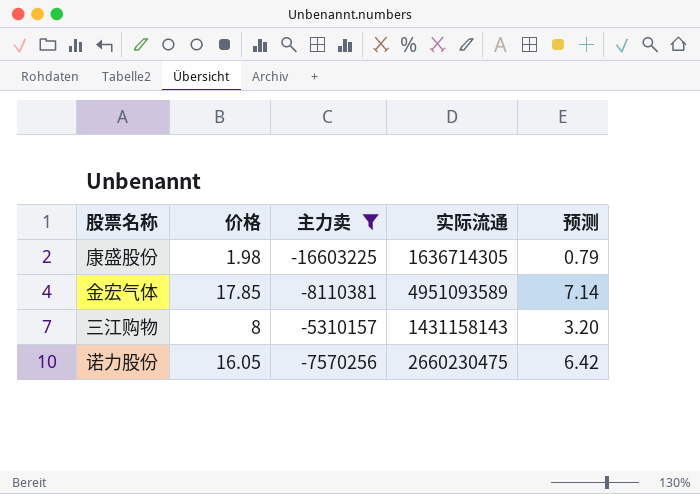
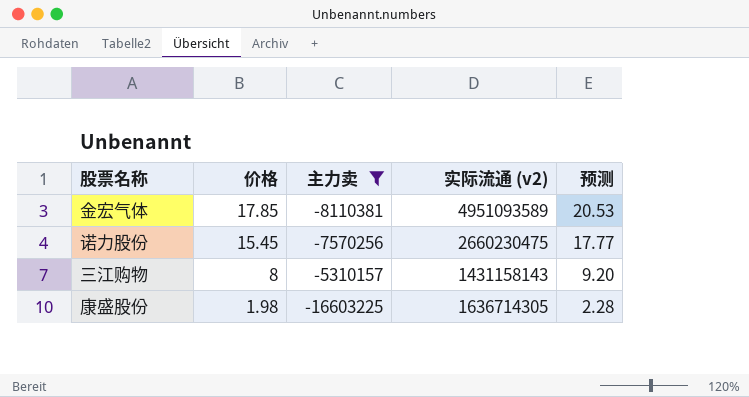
row order: none -> 价格 descending
column name: 实际流通 -> 实际流通 (v2)
column 预测 | formula: [价格] * 0.4 -> [价格] * 1.15
诺力股份 | 价格: 16.05 -> 15.45

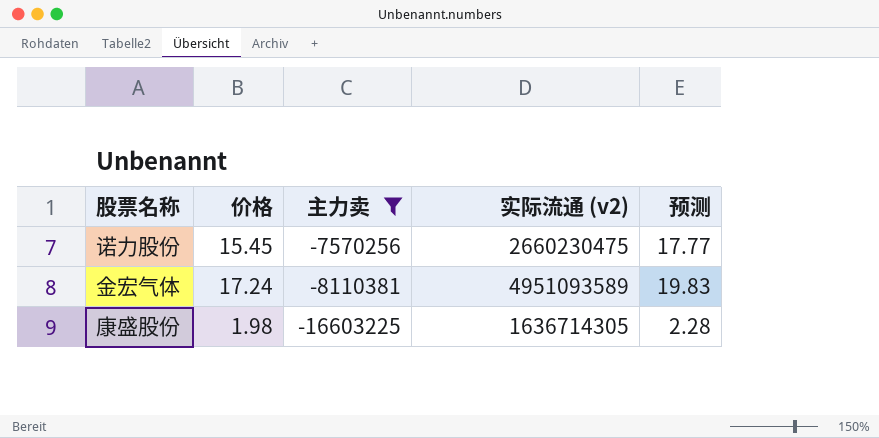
row order: 价格 descending -> 主力卖 descending
row 三江购物: 8 | -5310157 | 1431158143 | 9.20 -> none
金宏气体 | 价格: 17.85 -> 17.24
金宏气体 | 预测: 20.53 -> 19.83

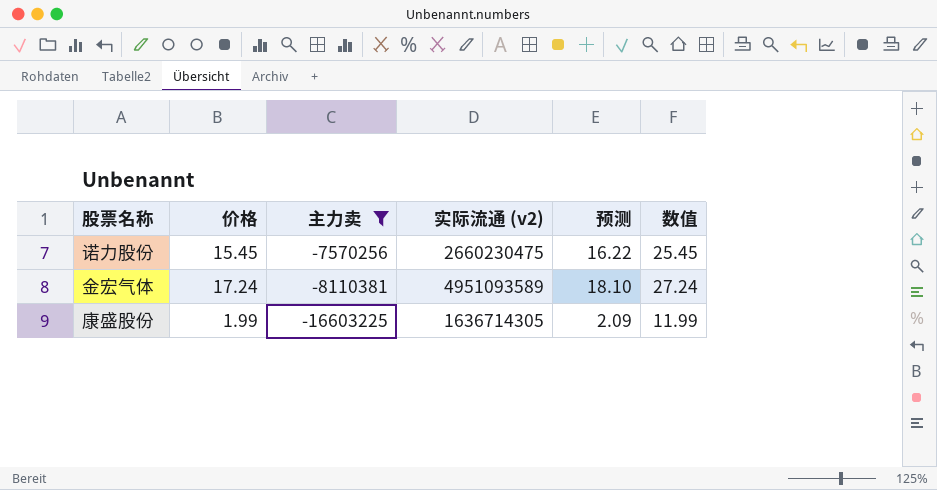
column 预测 | formula: [价格] * 1.15 -> [价格] * 1.05
column 数值 | formula: none -> [价格] + 10
康盛股份 | 价格: 1.98 -> 1.99

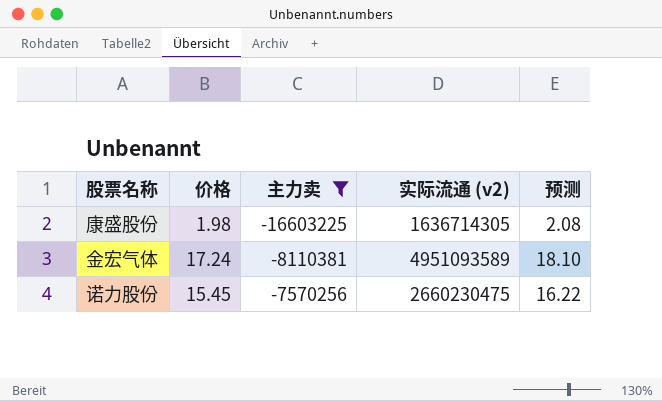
row order: 主力卖 descending -> 主力卖 ascending
column 数值 | formula: [价格] + 10 -> none
康盛股份 | 价格: 1.99 -> 1.98
康盛股份 | 预测: 2.09 -> 2.08

